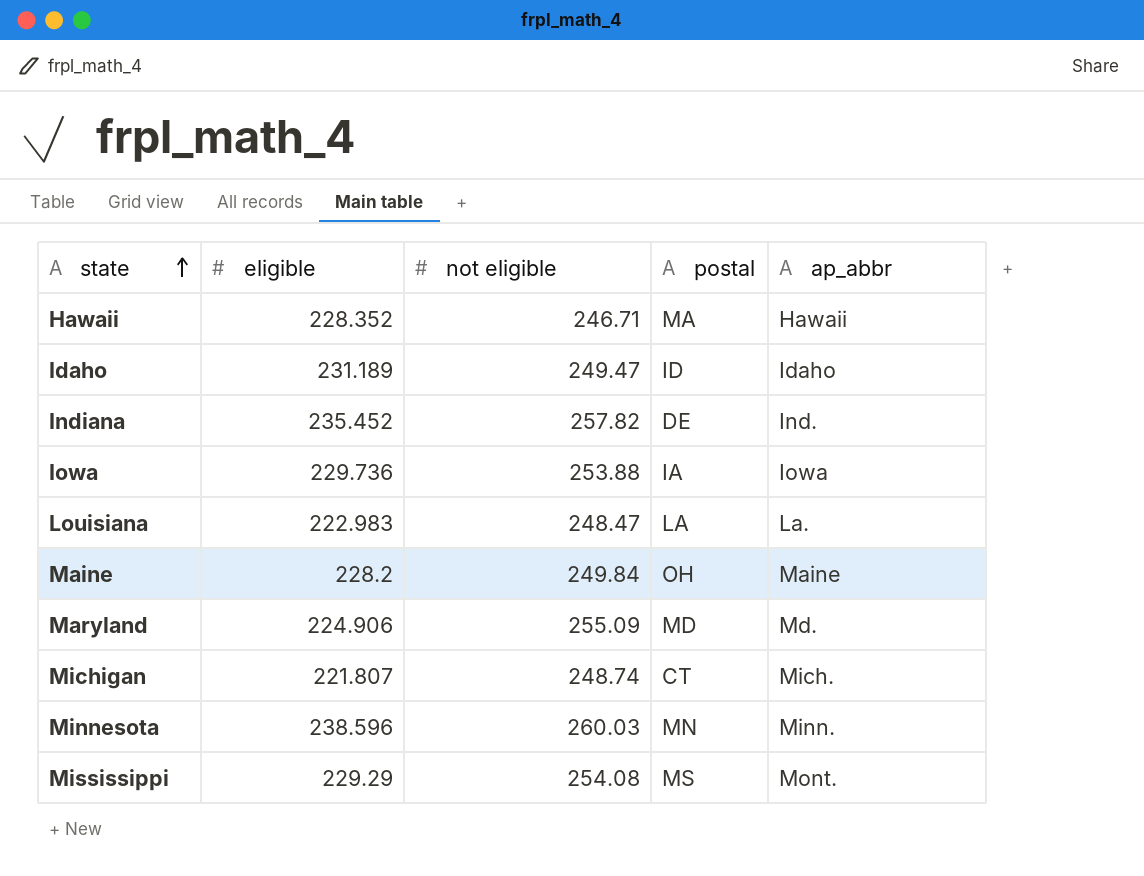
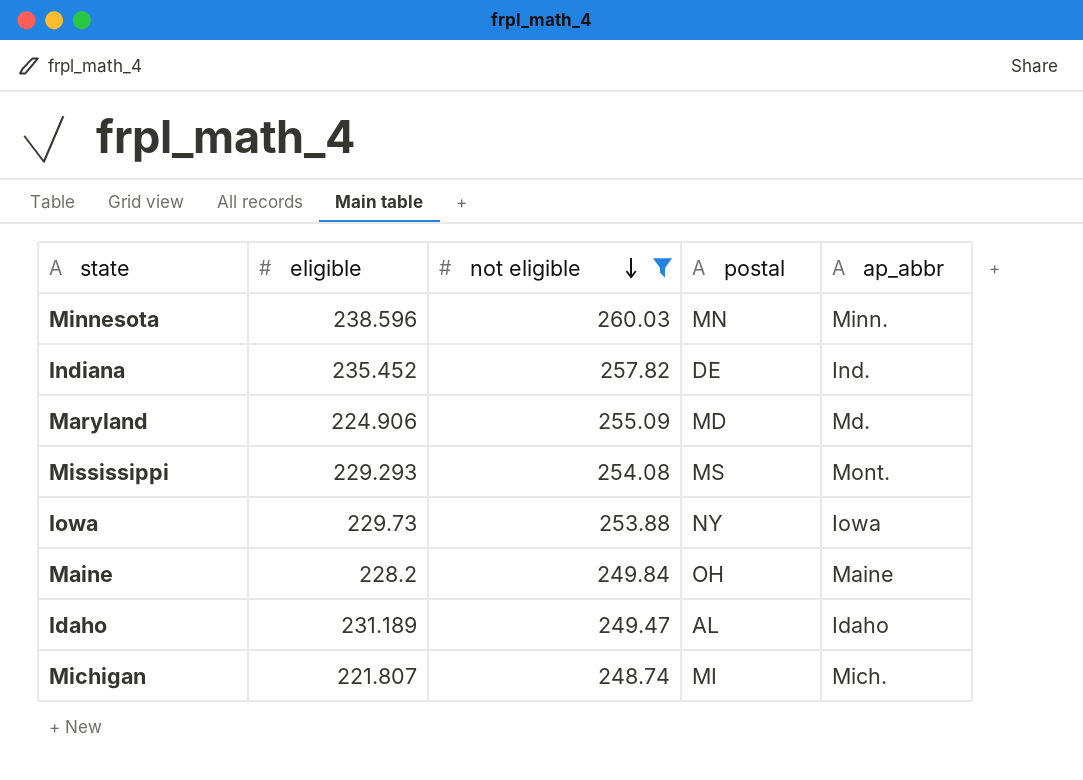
filter: none -> not eligible >= 248.74
row order: state ascending -> not eligible descending
Mississippi | eligible: 229.29 -> 229.293
Iowa | eligible: 229.736 -> 229.73
Iowa | postal: IA -> NY
Idaho | postal: ID -> AL
Michigan | postal: CT -> MI

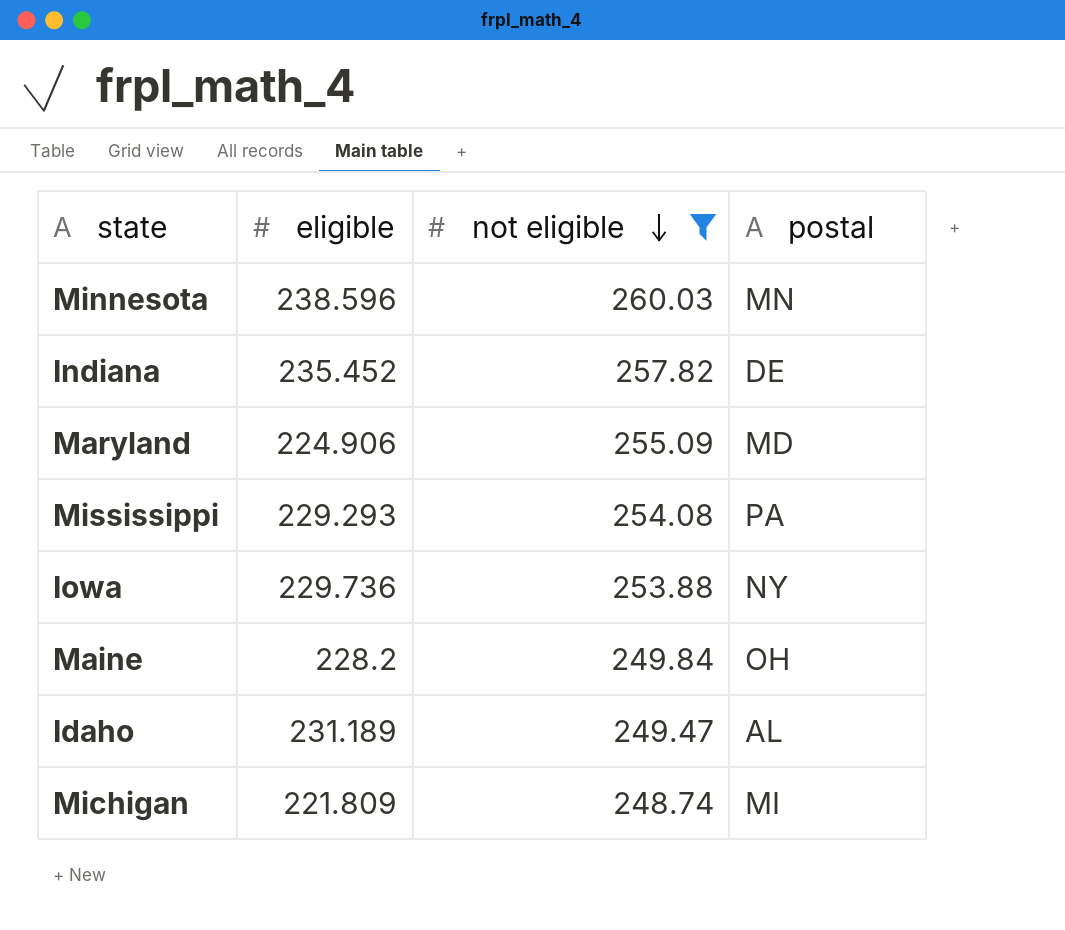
column ap_abbr | position: 5 -> none
Mississippi | postal: MS -> PA
Iowa | eligible: 229.73 -> 229.736
Michigan | eligible: 221.807 -> 221.809

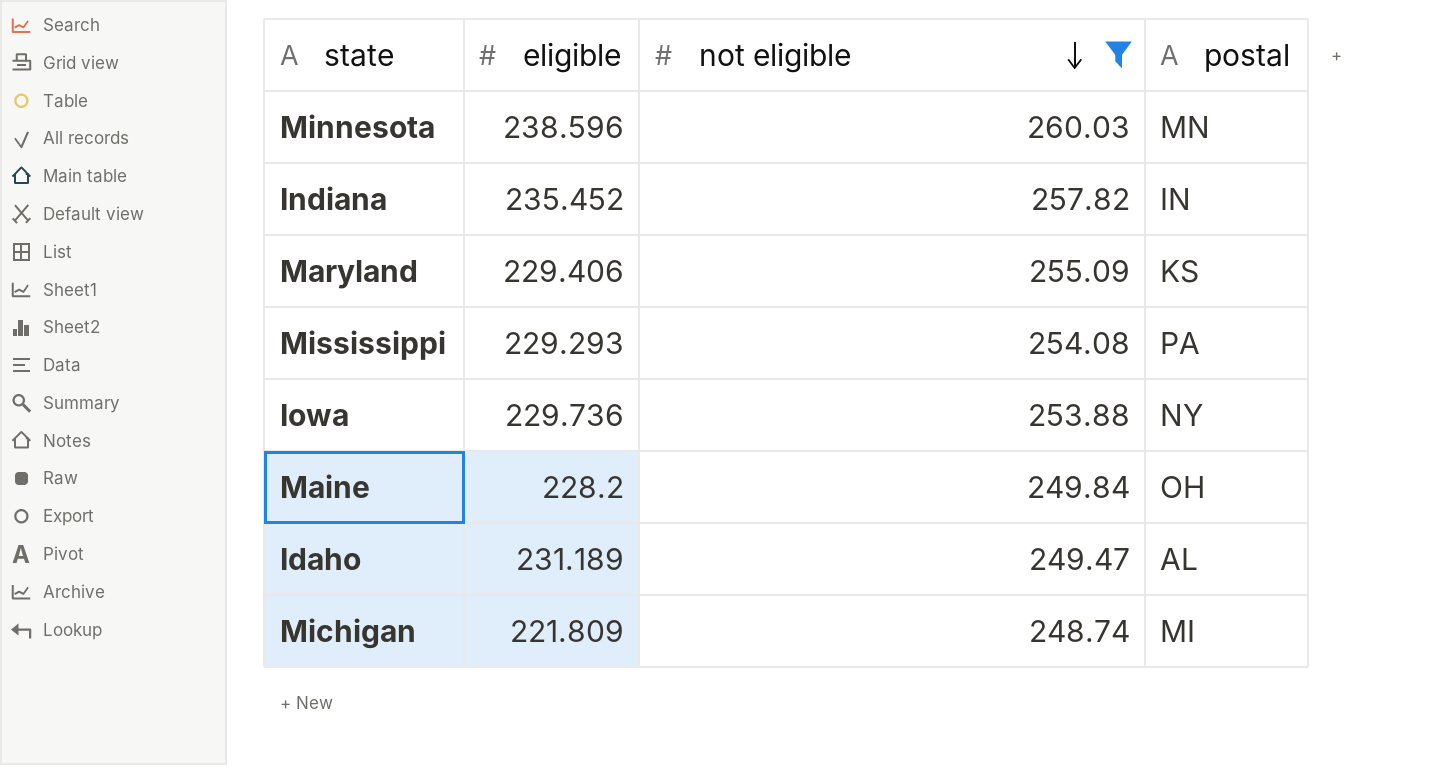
Indiana | postal: DE -> IN
Maryland | eligible: 224.906 -> 229.406
Maryland | postal: MD -> KS

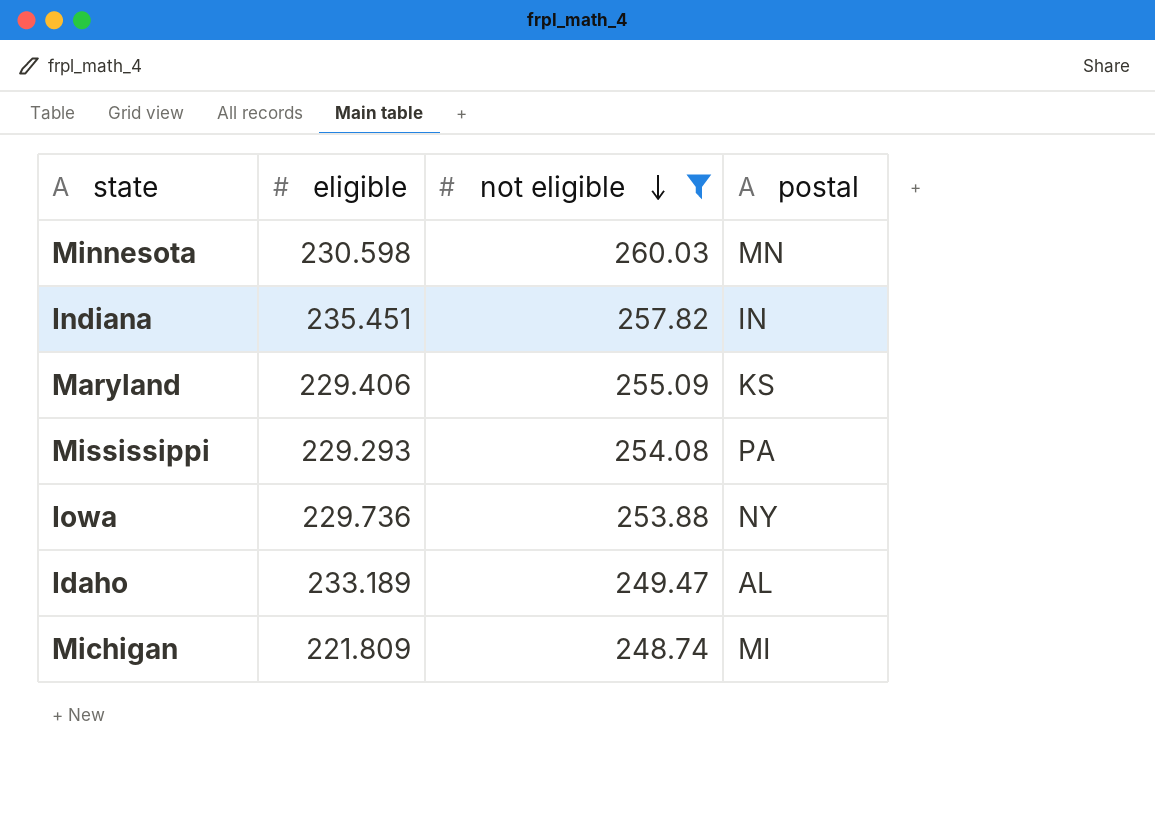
row Maine: 228.2 | 249.84 | OH -> none
Minnesota | eligible: 238.596 -> 230.598
Indiana | eligible: 235.452 -> 235.451
Idaho | eligible: 231.189 -> 233.189

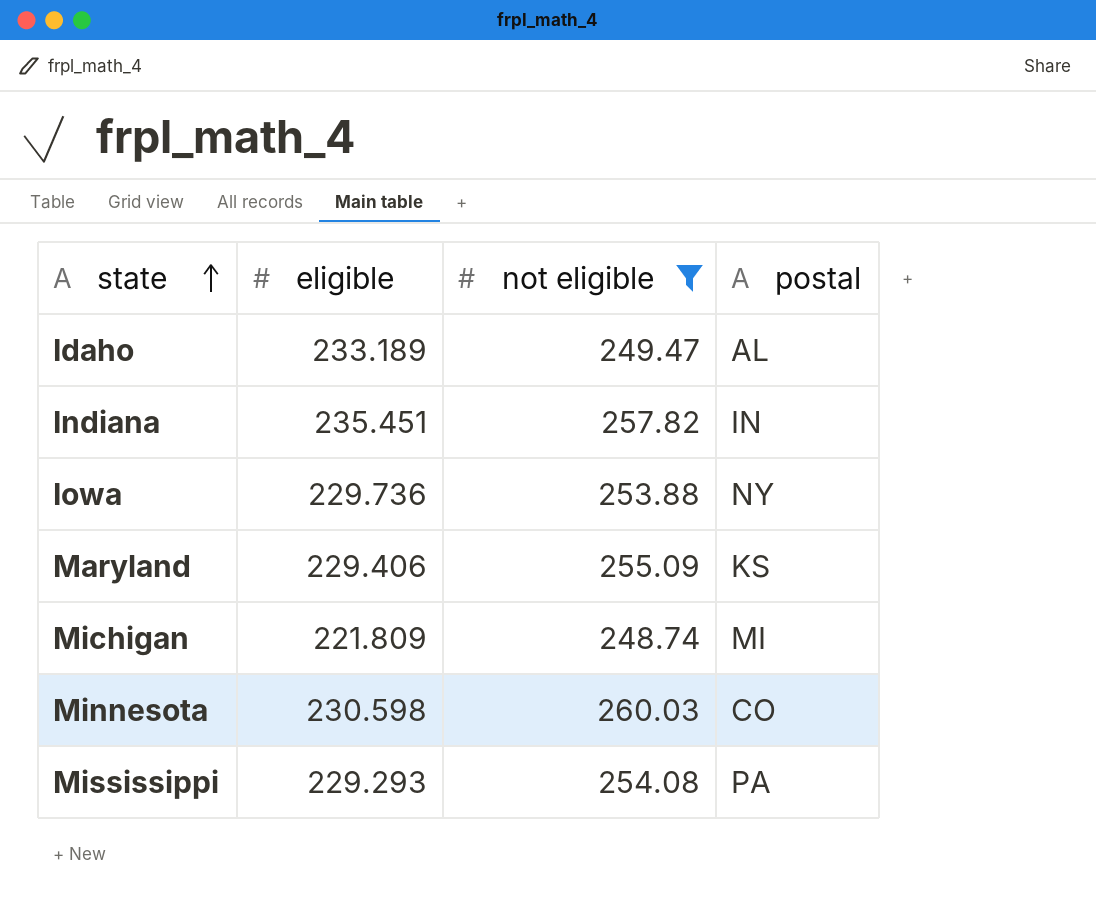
row order: not eligible descending -> state ascending
Minnesota | postal: MN -> CO

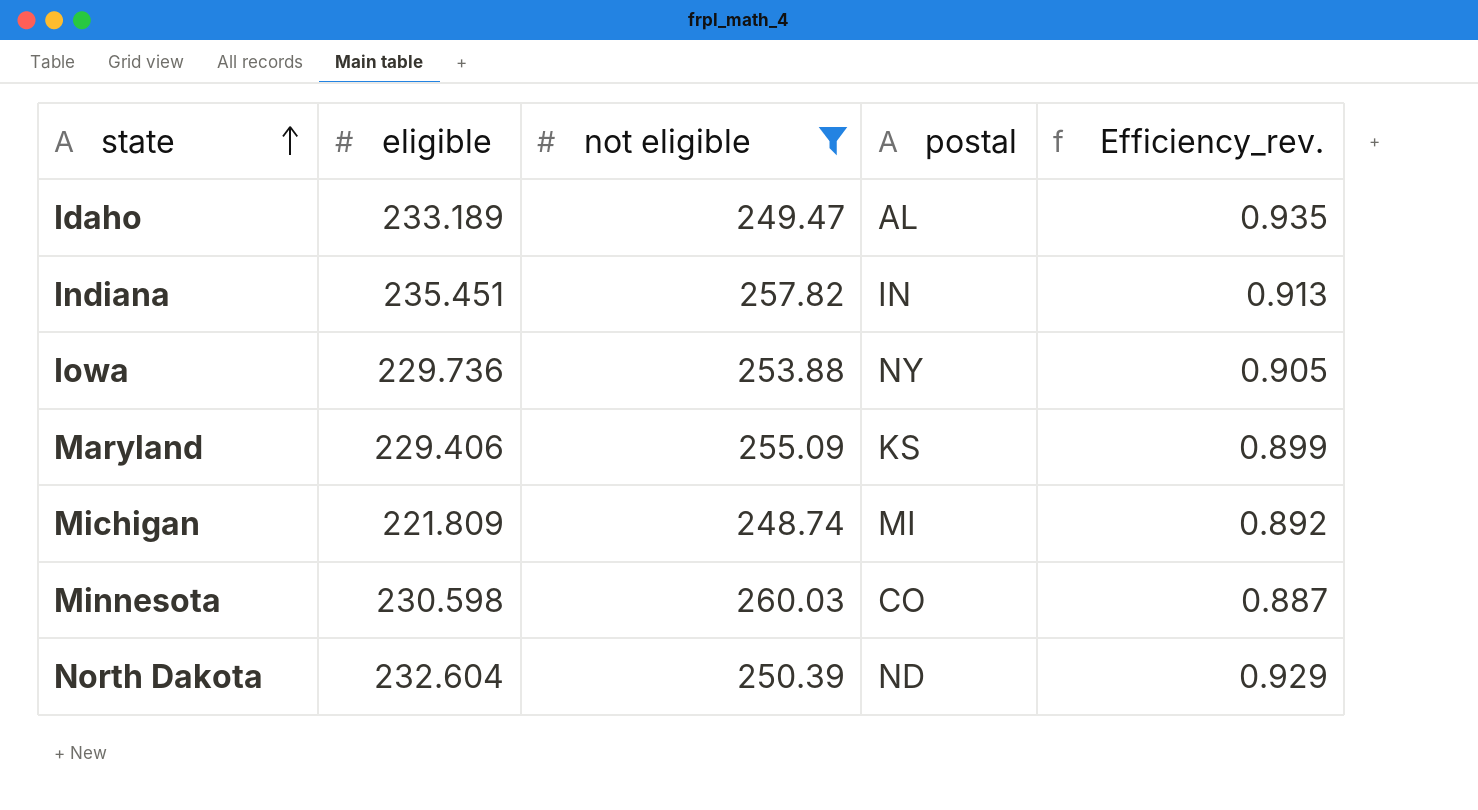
column Efficiency_rev. | formula: none -> [eligible] / [not eligible]
row Mississippi: 229.293 | 254.08 | PA -> none
row North Dakota: none -> 232.604 | 250.39 | ND | 0.929

